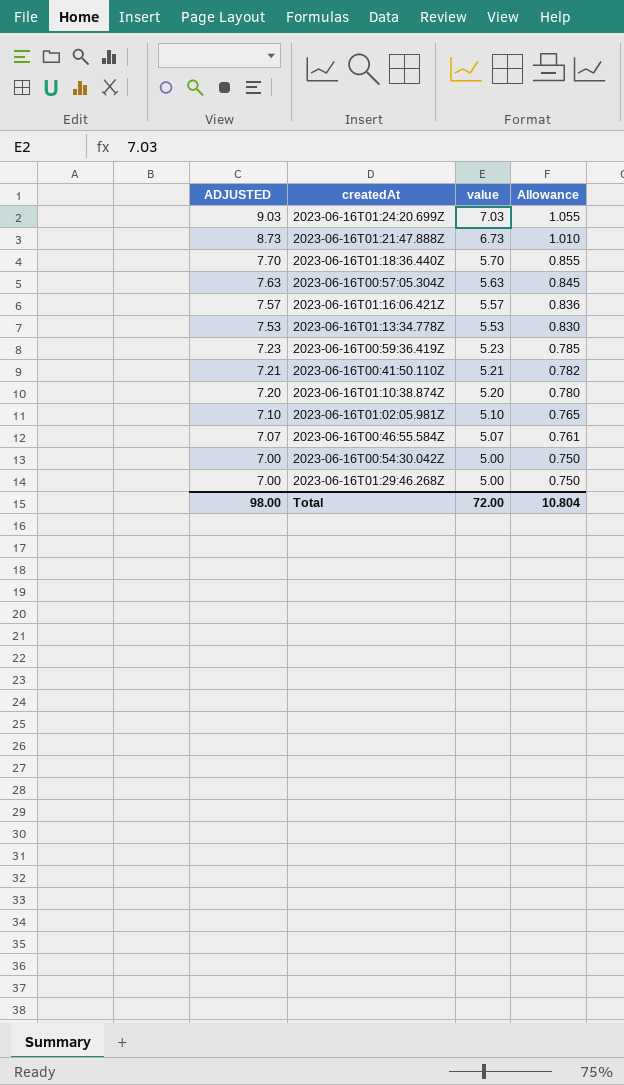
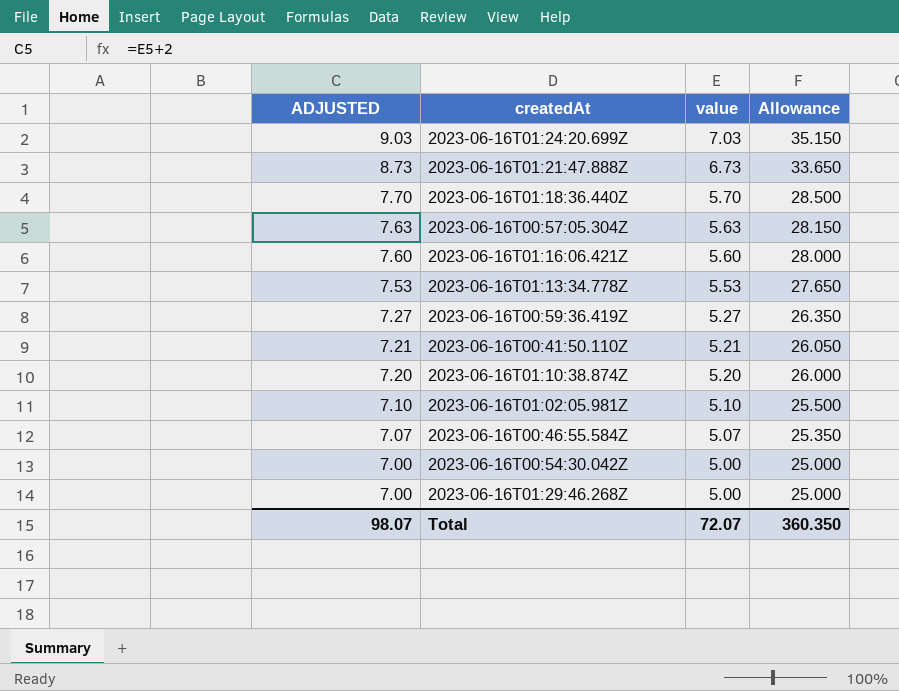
column Allowance | formula: [value] * 0.15 -> [value] * 5
2023-06-16T01:16:06.421Z | ADJUSTED: 7.57 -> 7.60
2023-06-16T01:16:06.421Z | value: 5.57 -> 5.60
2023-06-16T00:59:36.419Z | ADJUSTED: 7.23 -> 7.27
2023-06-16T00:59:36.419Z | value: 5.23 -> 5.27
Total | ADJUSTED: 98.00 -> 98.07
Total | value: 72.00 -> 72.07
Total | Allowance: 10.804 -> 360.350

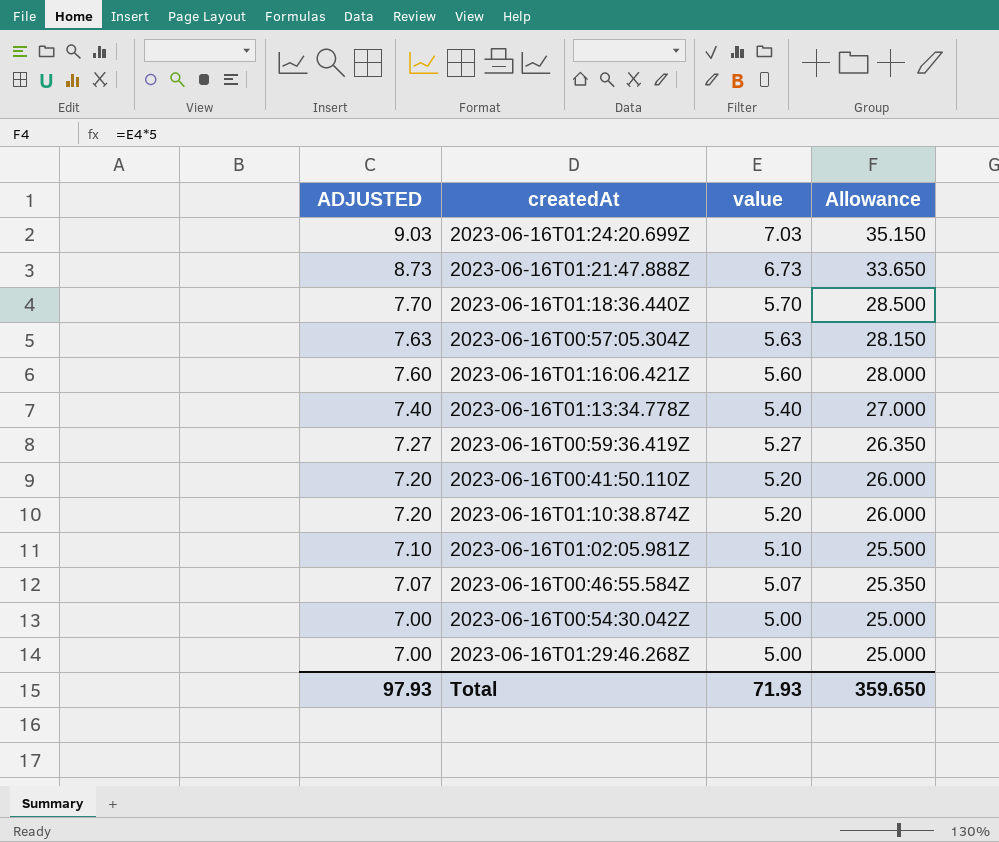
2023-06-16T01:13:34.778Z | ADJUSTED: 7.53 -> 7.40
2023-06-16T01:13:34.778Z | value: 5.53 -> 5.40
2023-06-16T01:13:34.778Z | Allowance: 27.650 -> 27.000
2023-06-16T00:41:50.110Z | ADJUSTED: 7.21 -> 7.20
2023-06-16T00:41:50.110Z | value: 5.21 -> 5.20
2023-06-16T00:41:50.110Z | Allowance: 26.050 -> 26.000
Total | ADJUSTED: 98.07 -> 97.93
Total | value: 72.07 -> 71.93
Total | Allowance: 360.350 -> 359.650

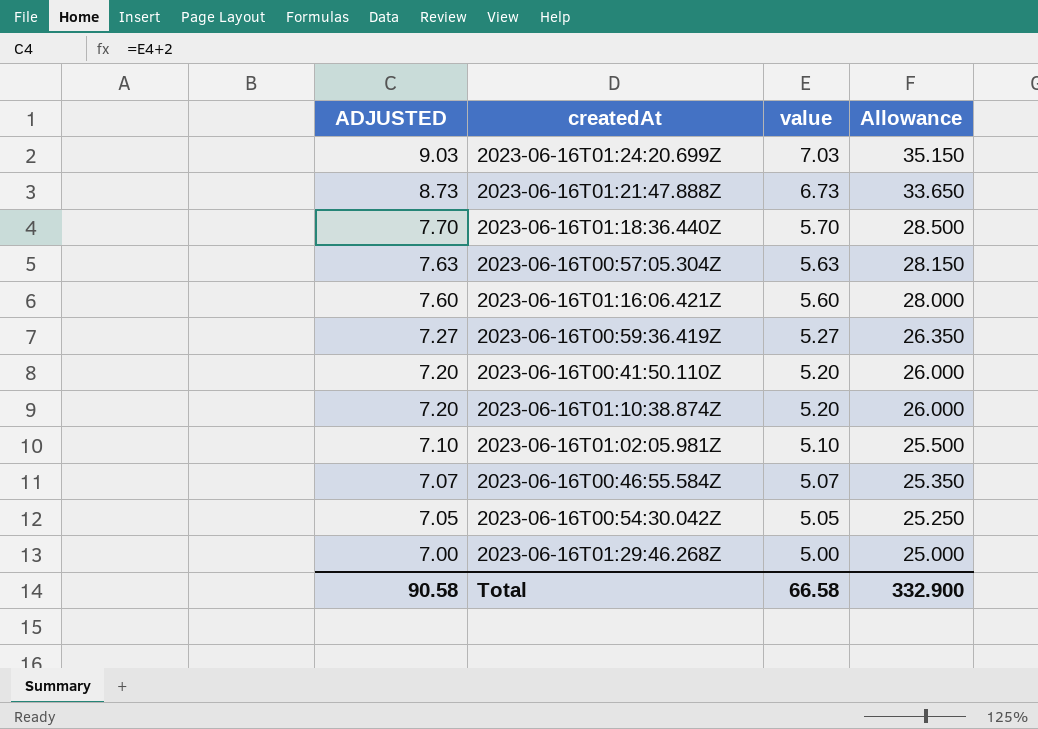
row 2023-06-16T01:13:34.778Z: 7.40 | 5.40 | 27.000 -> none
2023-06-16T00:54:30.042Z | ADJUSTED: 7.00 -> 7.05
2023-06-16T00:54:30.042Z | value: 5.00 -> 5.05
2023-06-16T00:54:30.042Z | Allowance: 25.000 -> 25.250
Total | ADJUSTED: 97.93 -> 90.58
Total | value: 71.93 -> 66.58
Total | Allowance: 359.650 -> 332.900

